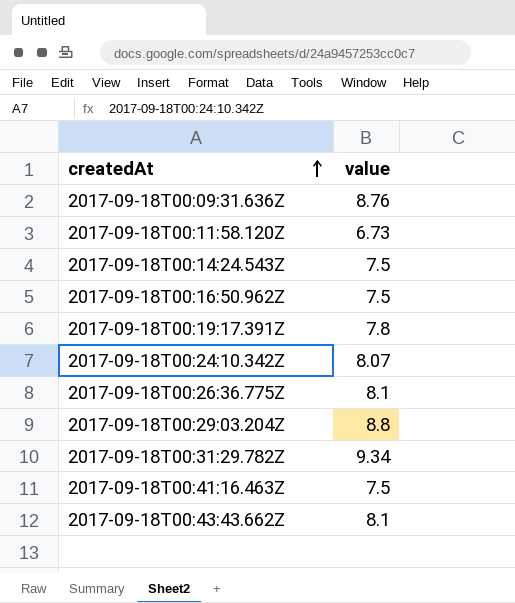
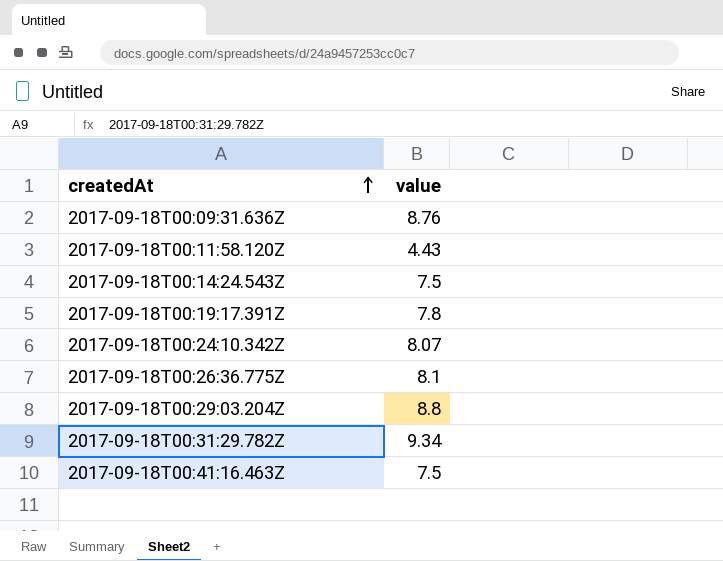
row 2017-09-18T00:16:50.962Z: 7.5 -> none
row 2017-09-18T00:43:43.662Z: 8.1 -> none
2017-09-18T00:11:58.120Z | value: 6.73 -> 4.43

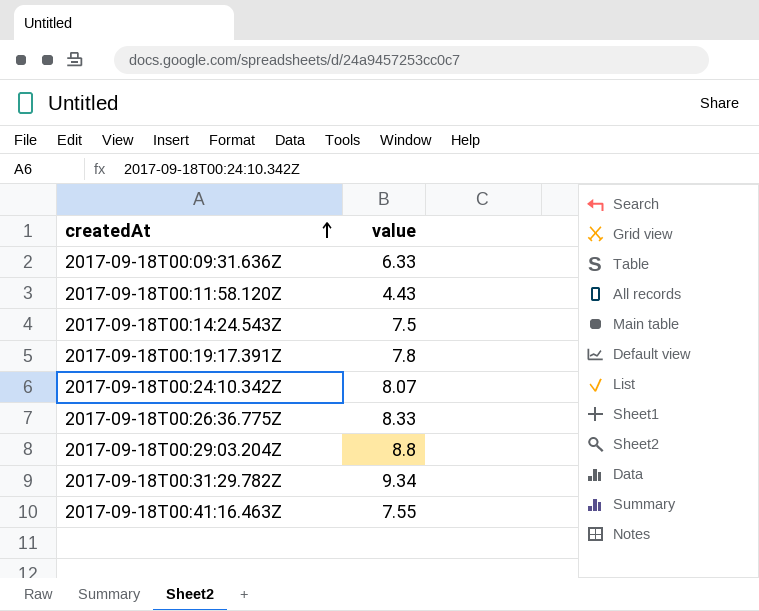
2017-09-18T00:09:31.636Z | value: 8.76 -> 6.33
2017-09-18T00:26:36.775Z | value: 8.1 -> 8.33
2017-09-18T00:41:16.463Z | value: 7.5 -> 7.55

